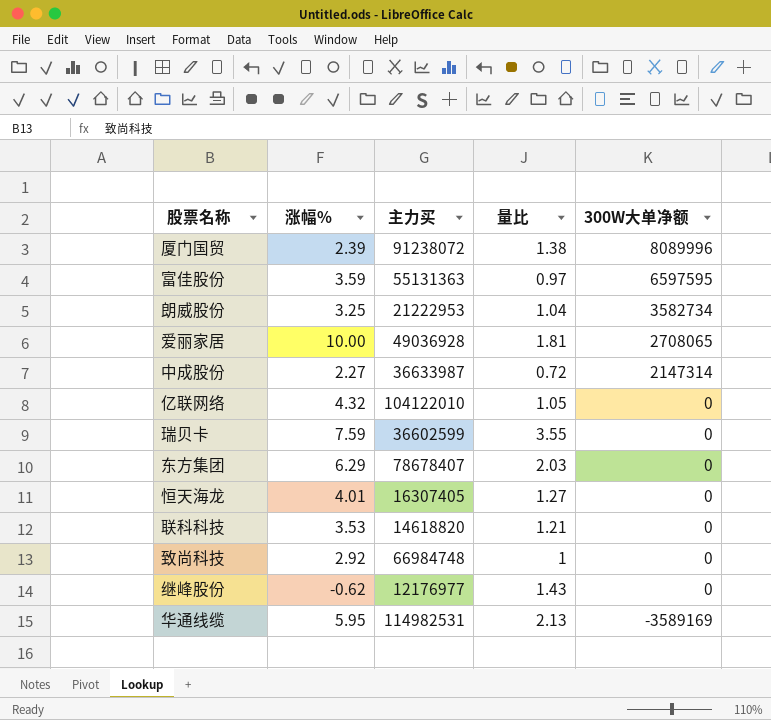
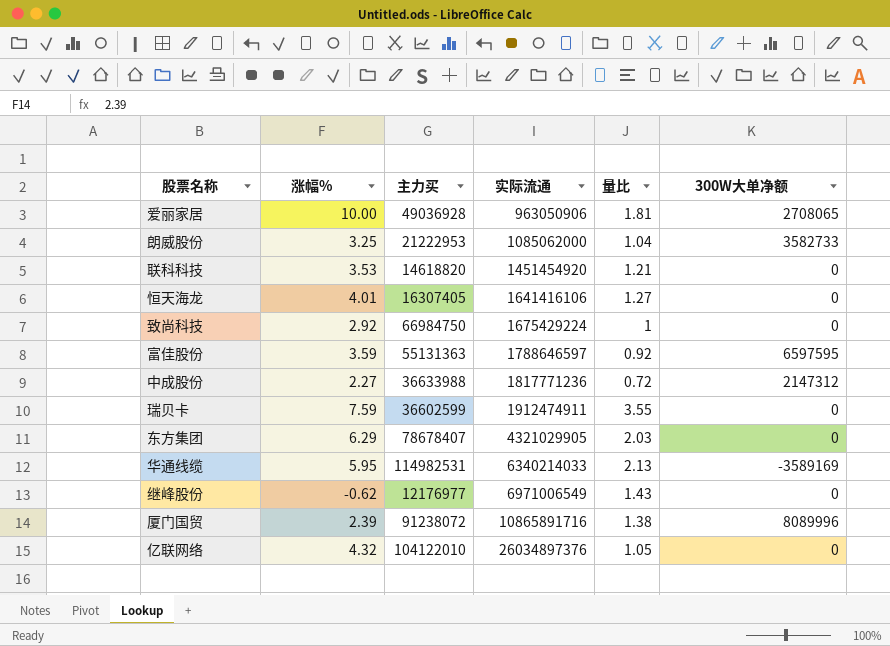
row order: 300W大单净额 descending -> 实际流通 ascending
column 实际流通 | position: none -> 4
朗威股份 | 300W大单净额: 3582734 -> 3582733
致尚科技 | 主力买: 66984748 -> 66984750
富佳股份 | 量比: 0.97 -> 0.92
中成股份 | 主力买: 36633987 -> 36633988
中成股份 | 300W大单净额: 2147314 -> 2147312

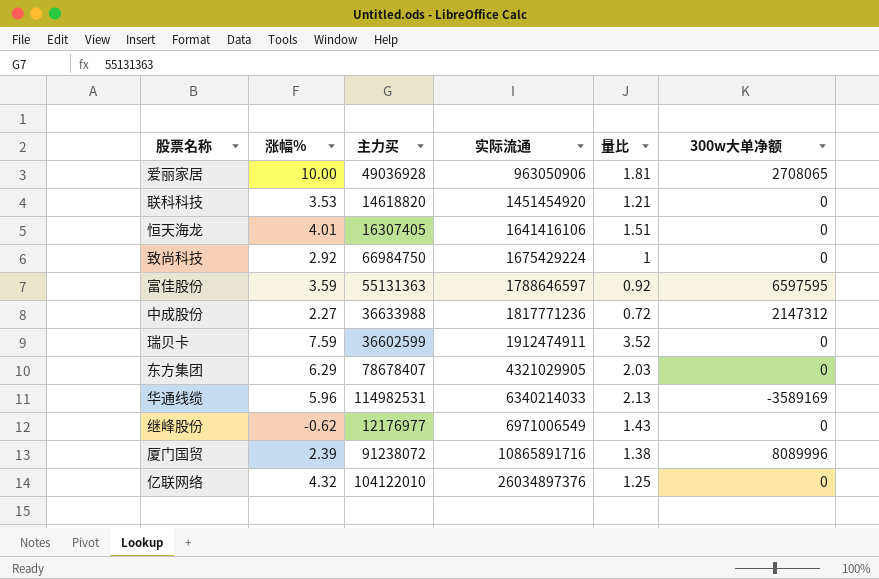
column name: 300W大单净额 -> 300w大单净额
row 朗威股份: 3.25 | 21222953 | 1085062000 | 1.04 | 3582733 -> none
恒天海龙 | 量比: 1.27 -> 1.51
瑞贝卡 | 量比: 3.55 -> 3.52
华通线缆 | 涨幅%: 5.95 -> 5.96
亿联网络 | 量比: 1.05 -> 1.25

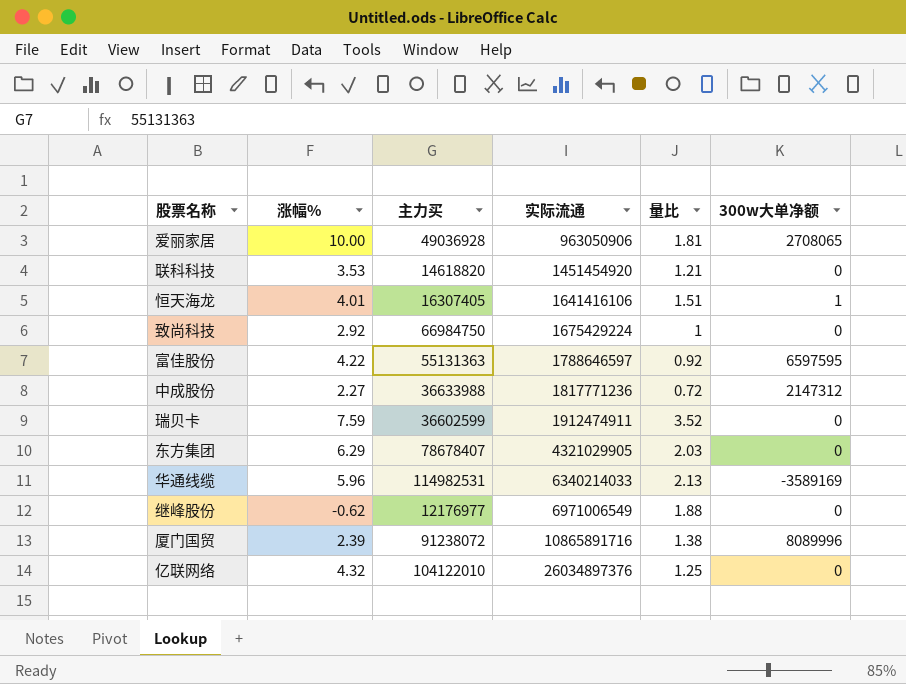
恒天海龙 | 300w大单净额: 0 -> 1
富佳股份 | 涨幅%: 3.59 -> 4.22
继峰股份 | 量比: 1.43 -> 1.88

